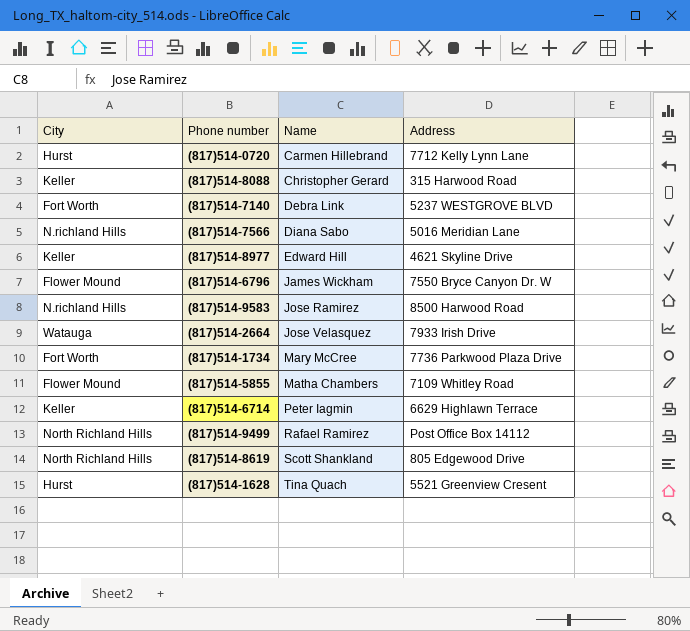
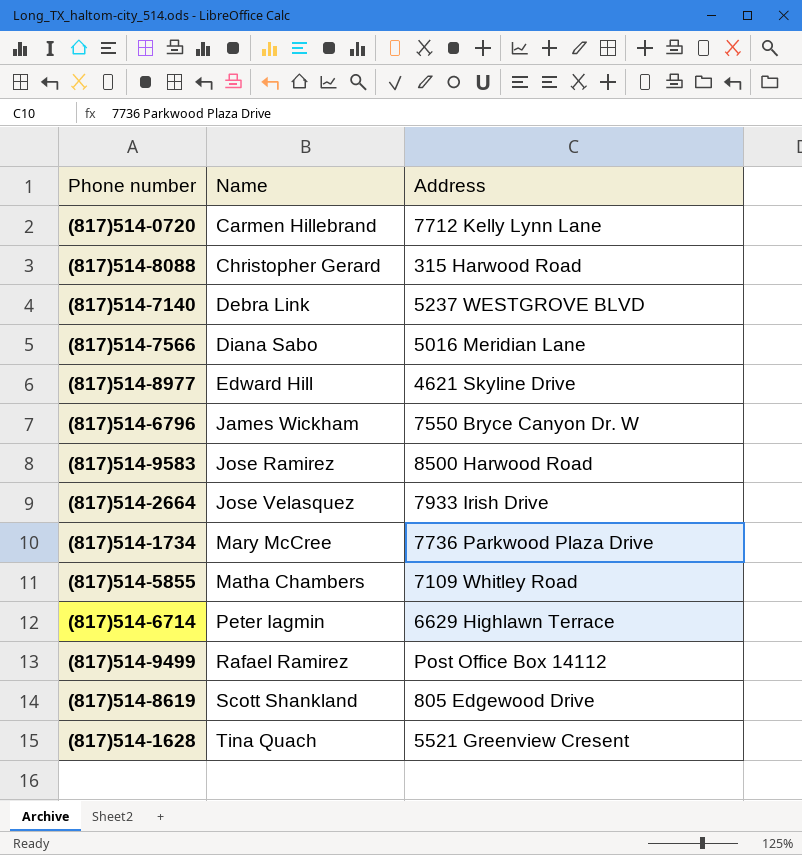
column City | position: 1 -> none

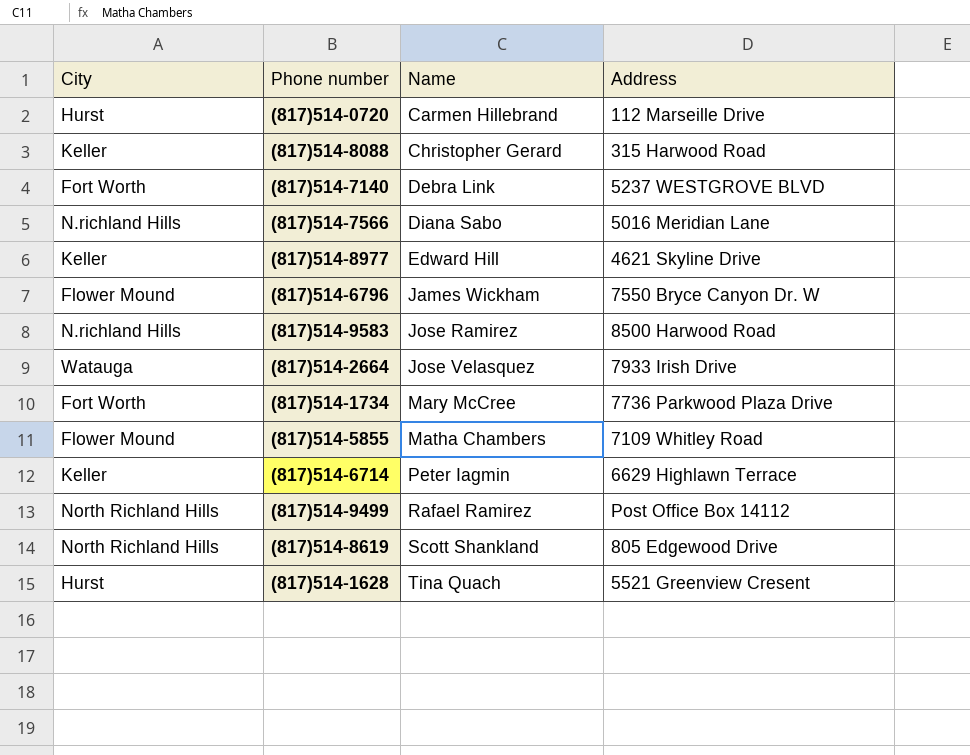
column City | position: none -> 1
(817)514-0720 | Address: 7712 Kelly Lynn Lane -> 112 Marseille Drive

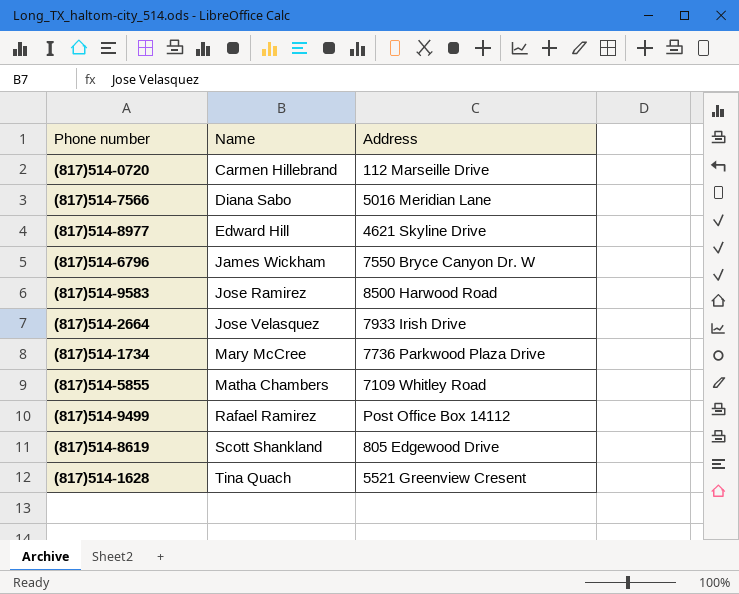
column City | position: 1 -> none
row (817)514-8088: Keller | Christopher Gerard | 315 Harwood Road -> none
row (817)514-7140: Fort Worth | Debra Link | 5237 WESTGROVE BLVD -> none
row (817)514-6714: Keller | Peter Iagmin | 6629 Highlawn Terrace -> none

